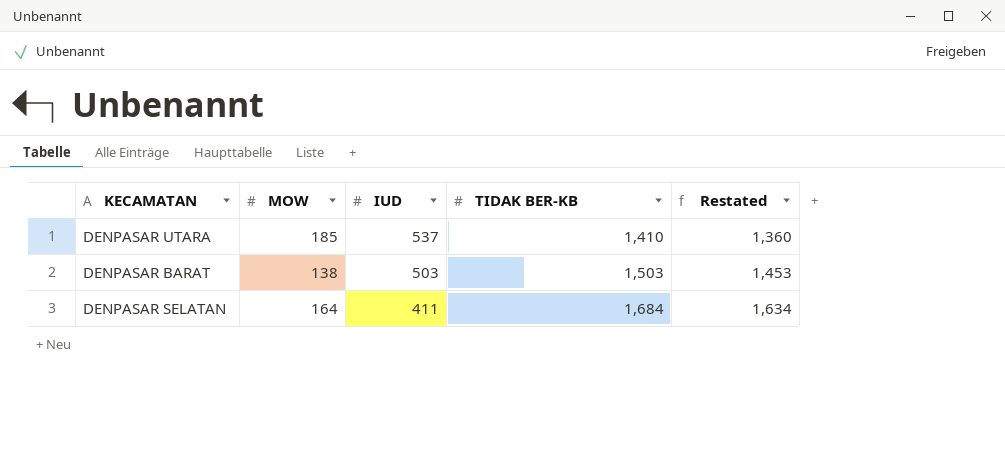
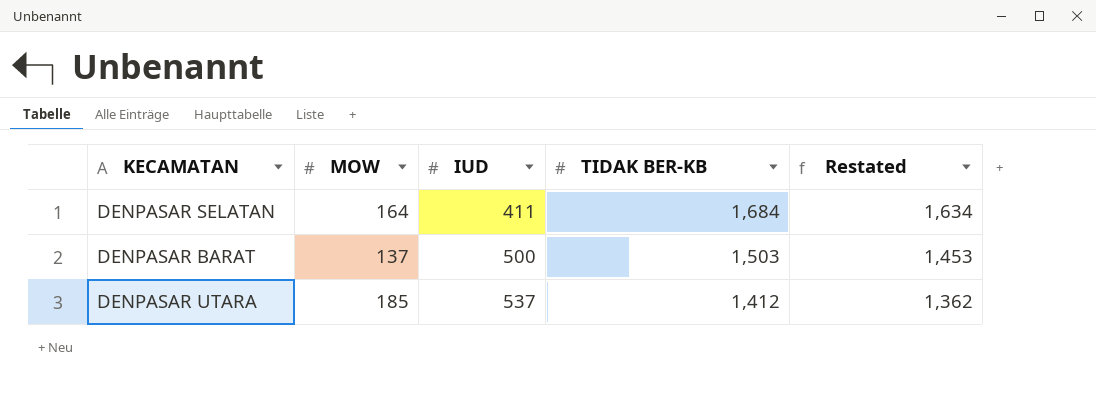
row order: IUD descending -> IUD ascending
DENPASAR BARAT | MOW: 138 -> 137
DENPASAR BARAT | IUD: 503 -> 500
DENPASAR UTARA | TIDAK BER-KB: 1,410 -> 1,412
DENPASAR UTARA | Restated: 1,360 -> 1,362

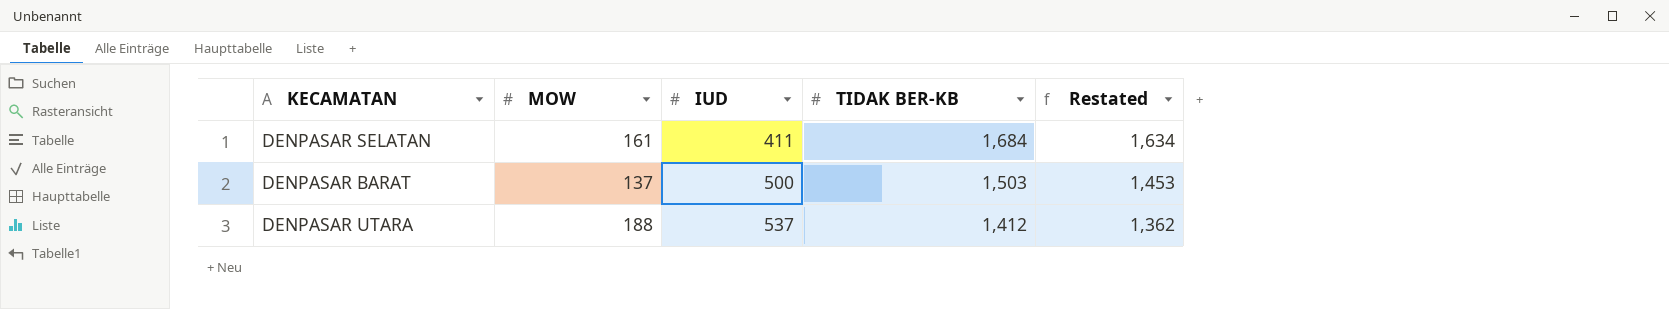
DENPASAR SELATAN | MOW: 164 -> 161
DENPASAR UTARA | MOW: 185 -> 188

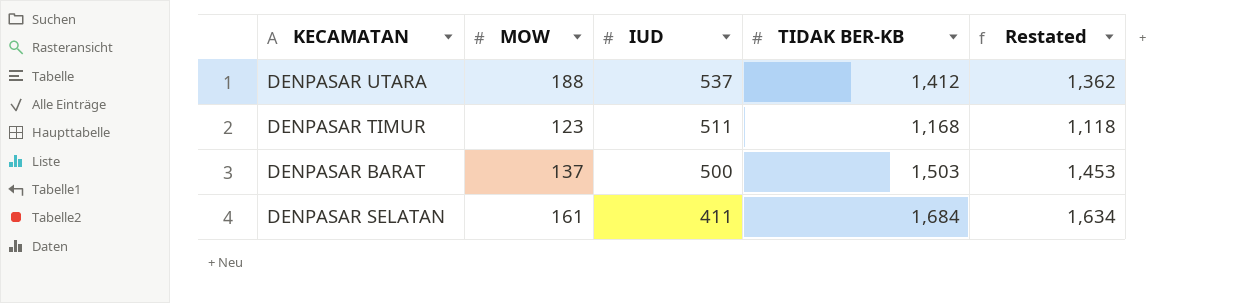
row order: IUD ascending -> IUD descending
row DENPASAR TIMUR: none -> 123 | 511 | 1,168 | 1,118

